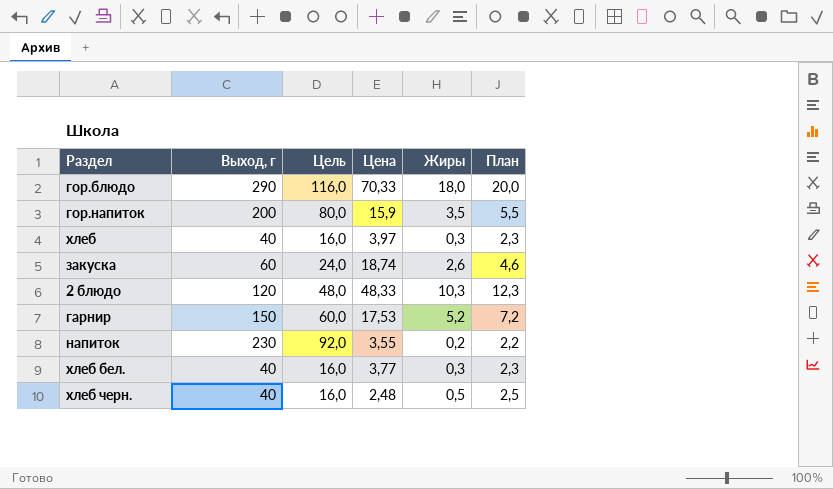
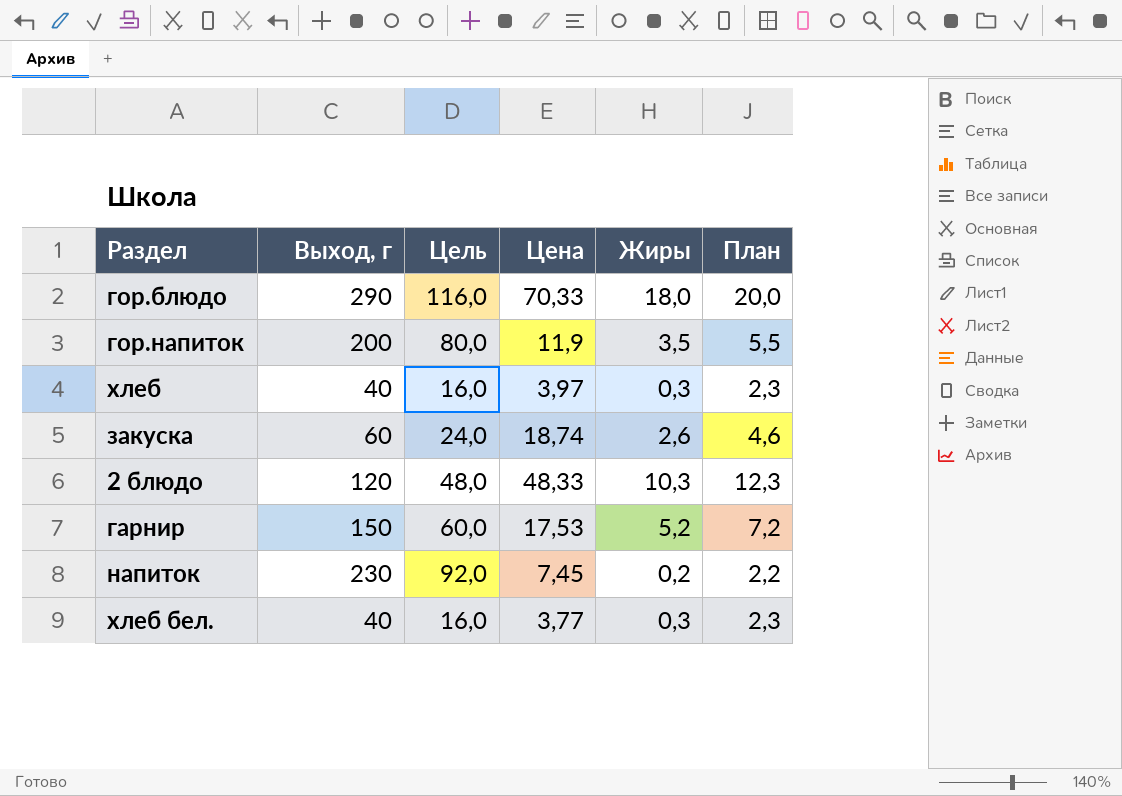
row хлеб черн.: 40 | 16,0 | 2,48 | 0,5 | 2,5 -> none
гор.напиток | Цена: 15,9 -> 11,9
напиток | Цена: 3,55 -> 7,45

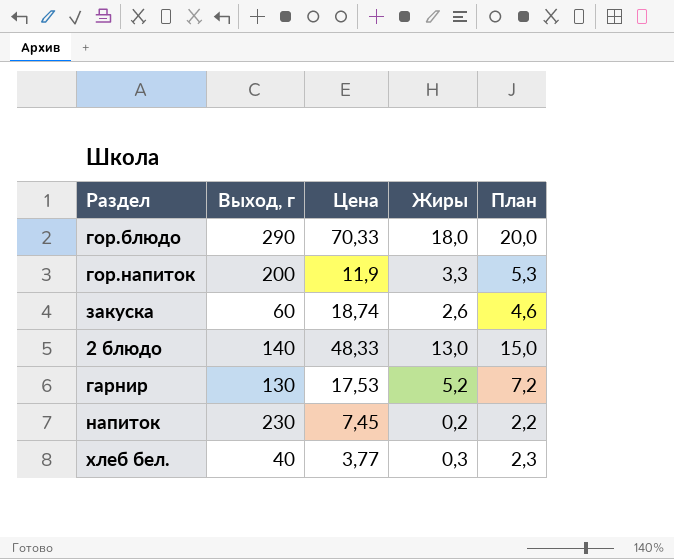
column Цель | formula: [Выход, г] * 0,4 -> none
row хлеб: 40 | 16,0 | 3,97 | 0,3 | 2,3 -> none
гор.напиток | Жиры: 3,5 -> 3,3
гор.напиток | План: 5,5 -> 5,3
2 блюдо | Выход, г: 120 -> 140
2 блюдо | Жиры: 10,3 -> 13,0
2 блюдо | План: 12,3 -> 15,0
гарнир | Выход, г: 150 -> 130

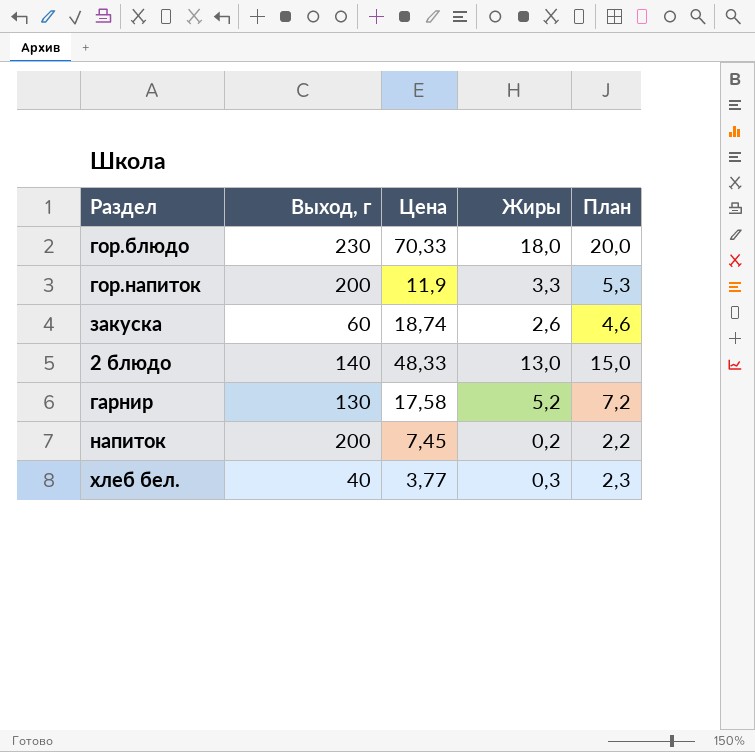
гор.блюдо | Выход, г: 290 -> 230
гарнир | Цена: 17,53 -> 17,58
напиток | Выход, г: 230 -> 200

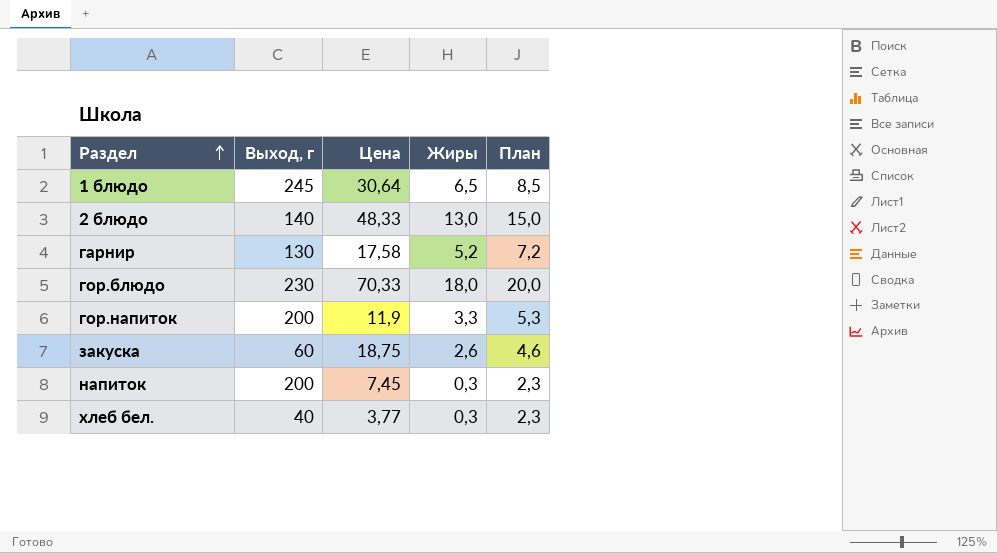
row order: none -> Раздел ascending
row 1 блюдо: none -> 245 | 30,64 | 6,5 | 8,5
закуска | Цена: 18,74 -> 18,75
напиток | Жиры: 0,2 -> 0,3
напиток | План: 2,2 -> 2,3

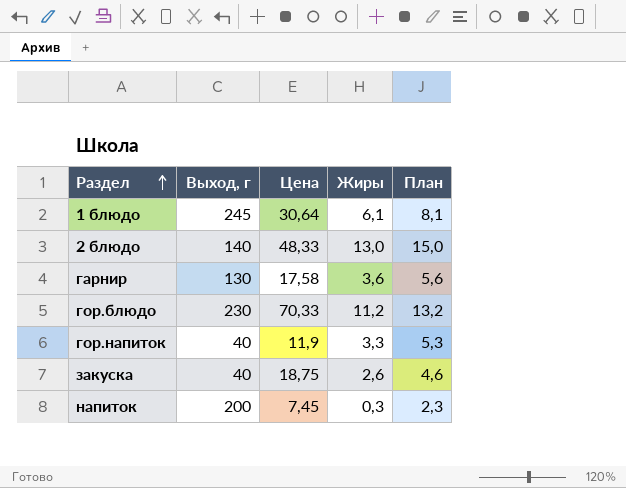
row хлеб бел.: 40 | 3,77 | 0,3 | 2,3 -> none
1 блюдо | Жиры: 6,5 -> 6,1
1 блюдо | План: 8,5 -> 8,1
гарнир | Жиры: 5,2 -> 3,6
гарнир | План: 7,2 -> 5,6
гор.блюдо | Жиры: 18,0 -> 11,2
гор.блюдо | План: 20,0 -> 13,2
гор.напиток | Выход, г: 200 -> 40
закуска | Выход, г: 60 -> 40

